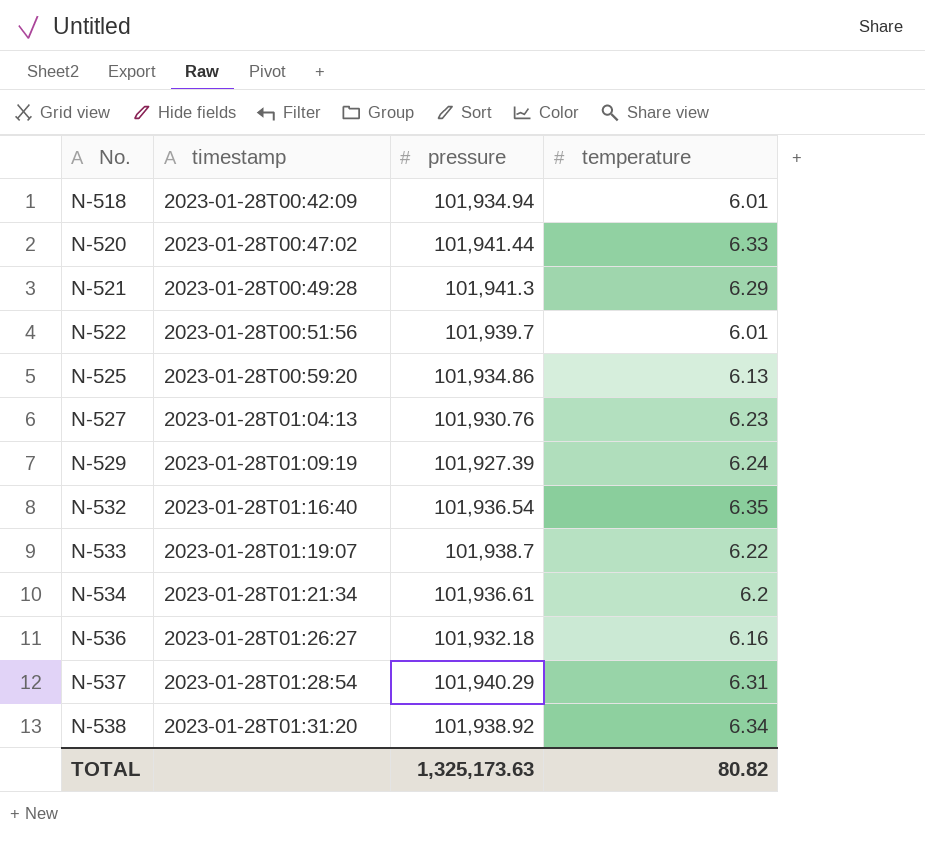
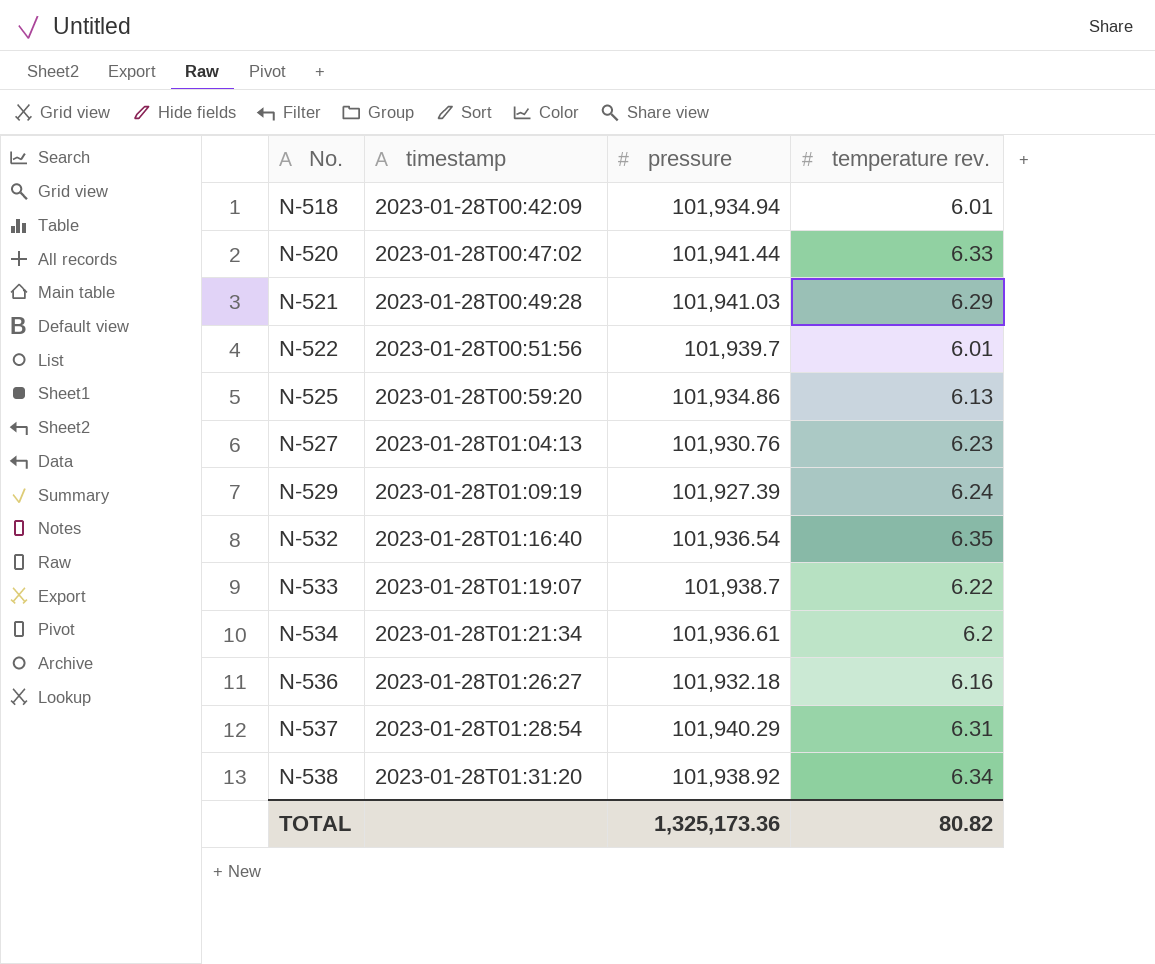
column name: temperature -> temperature rev.
N-521 | pressure: 101,941.3 -> 101,941.03
TOTAL | pressure: 1,325,173.63 -> 1,325,173.36

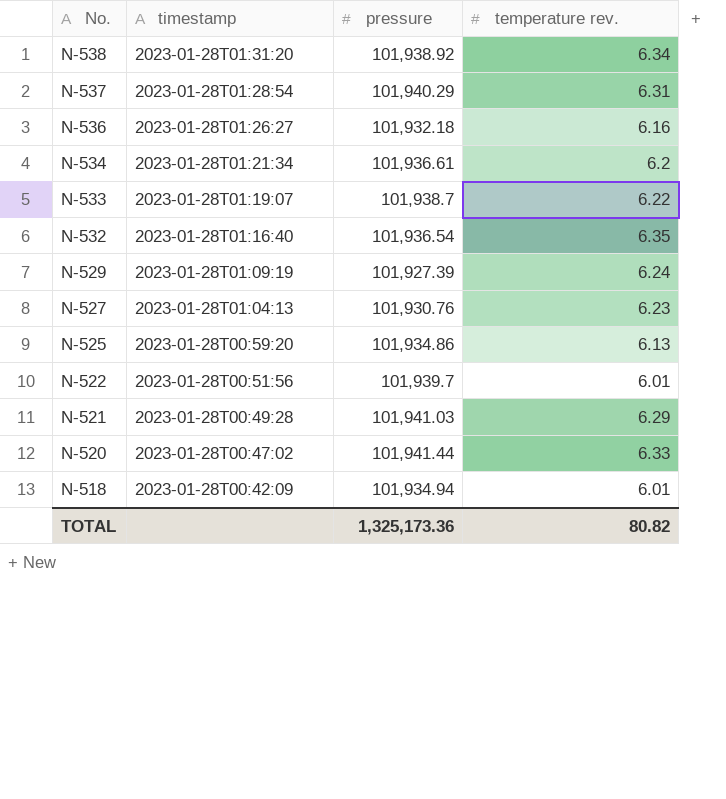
row order: No. ascending -> No. descending

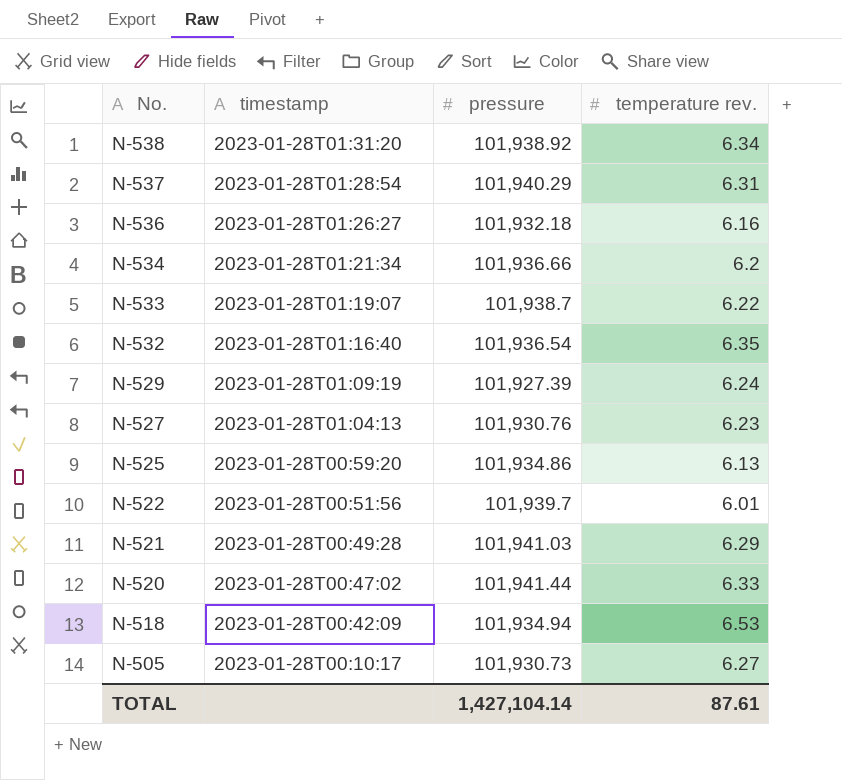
N-534 | pressure: 101,936.61 -> 101,936.66
N-518 | temperature rev.: 6.01 -> 6.53
row N-505: none -> 2023-01-28T00:10:17 | 101,930.73 | 6.27
TOTAL | pressure: 1,325,173.36 -> 1,427,104.14
TOTAL | temperature rev.: 80.82 -> 87.61

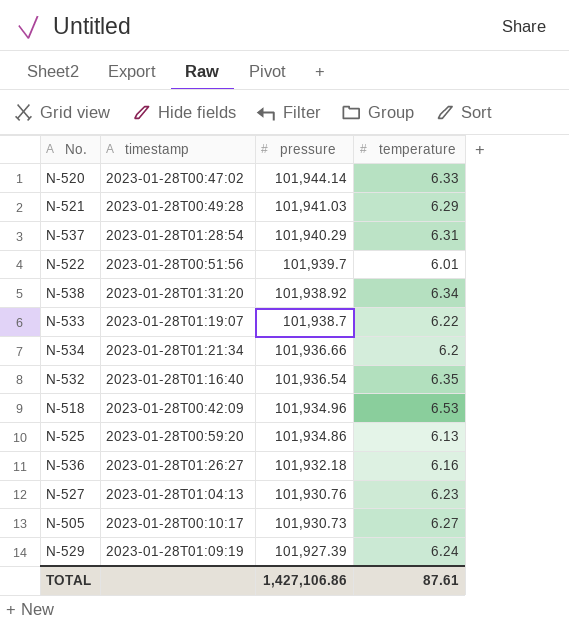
row order: No. descending -> pressure descending
column name: temperature rev. -> temperature
N-520 | pressure: 101,941.44 -> 101,944.14
N-518 | pressure: 101,934.94 -> 101,934.96
TOTAL | pressure: 1,427,104.14 -> 1,427,106.86

